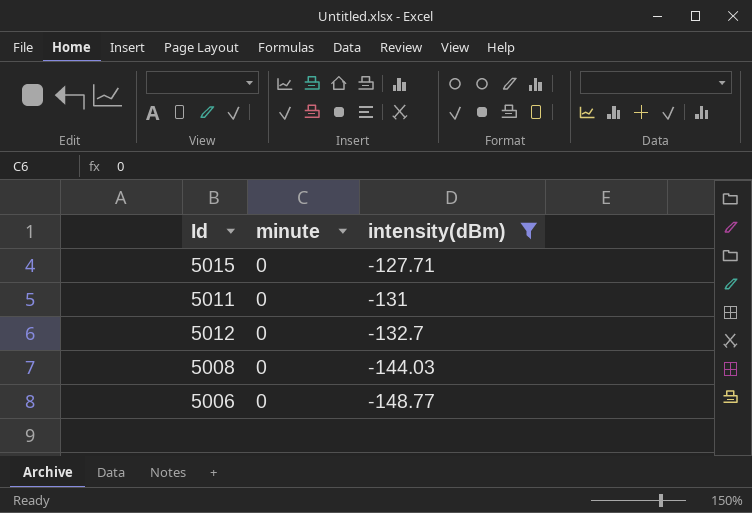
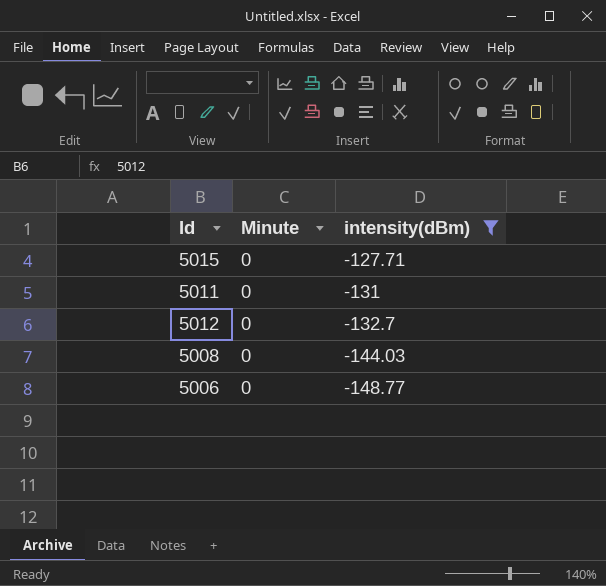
column name: minute -> Minute

